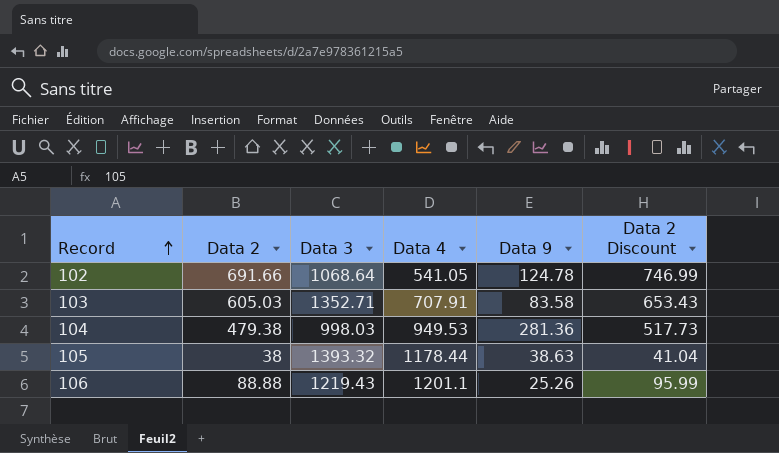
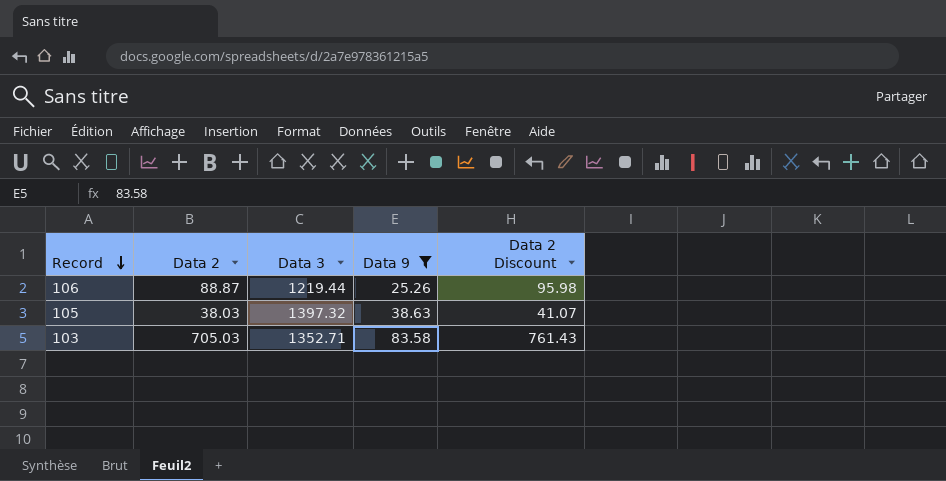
filter: none -> Data 9 <= 83.58
row order: Record ascending -> Record descending
column Data 4 | position: 4 -> none
106 | Data 2: 88.88 -> 88.87
106 | Data 3: 1219.43 -> 1219.44
106 | Data 2 Discount: 95.99 -> 95.98
105 | Data 2: 38 -> 38.03
105 | Data 3: 1393.32 -> 1397.32
105 | Data 2 Discount: 41.04 -> 41.07
103 | Data 2: 605.03 -> 705.03
103 | Data 2 Discount: 653.43 -> 761.43

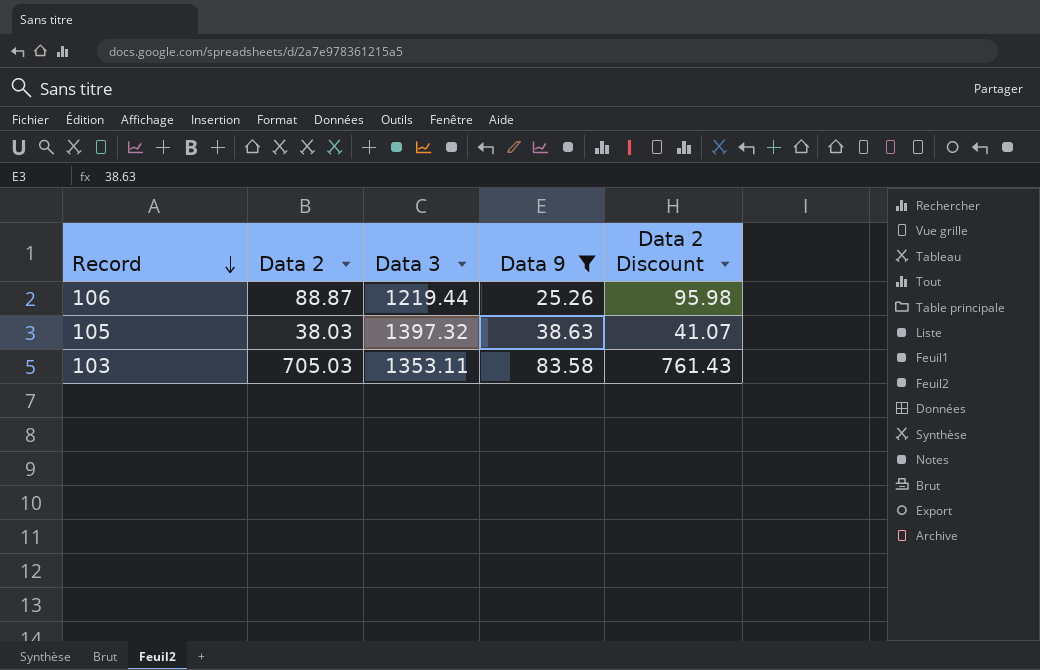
103 | Data 3: 1352.71 -> 1353.11

